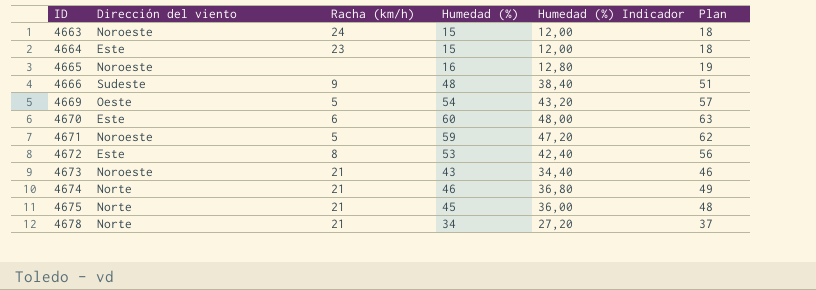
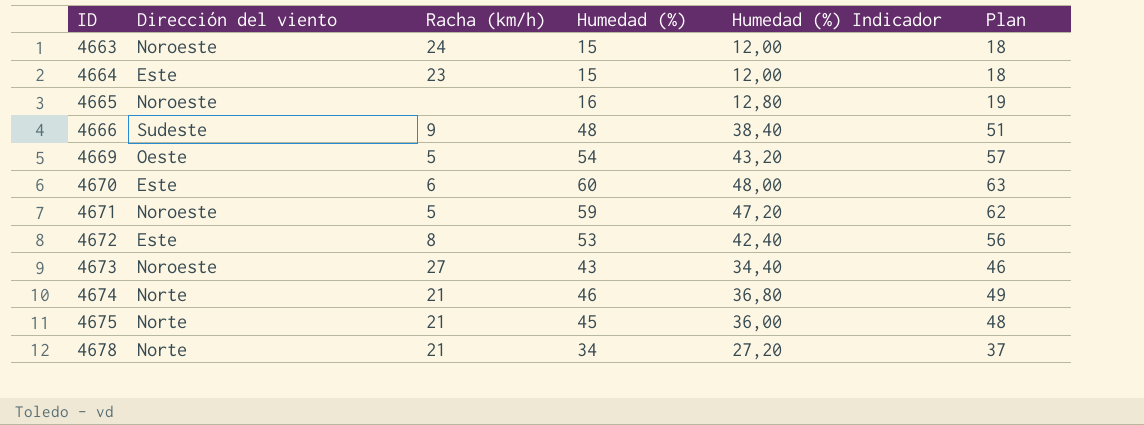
4673 | Racha (km/h): 21 -> 27

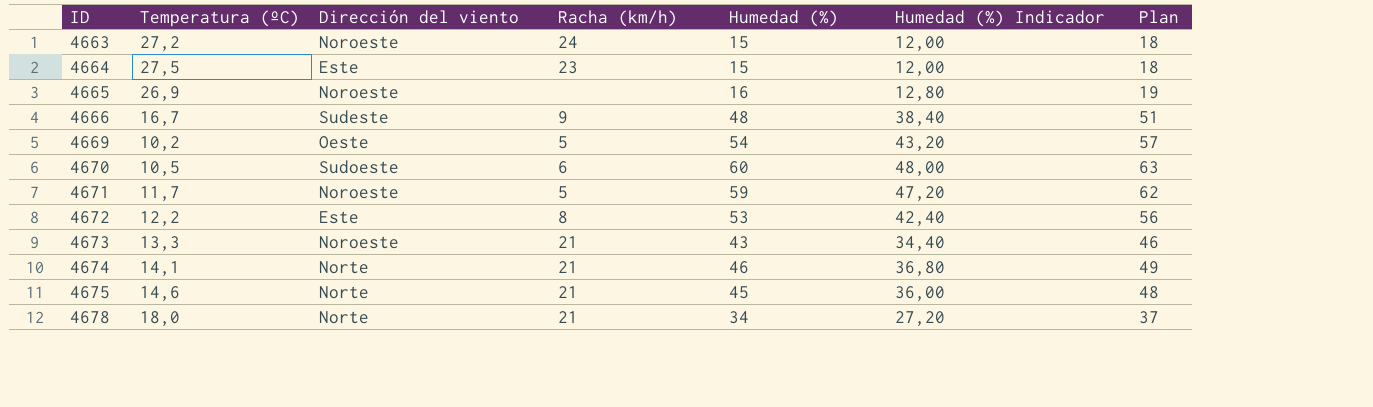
column Temperatura (ºC) | position: none -> 2
4670 | Dirección del viento: Este -> Sudoeste
4673 | Racha (km/h): 27 -> 21

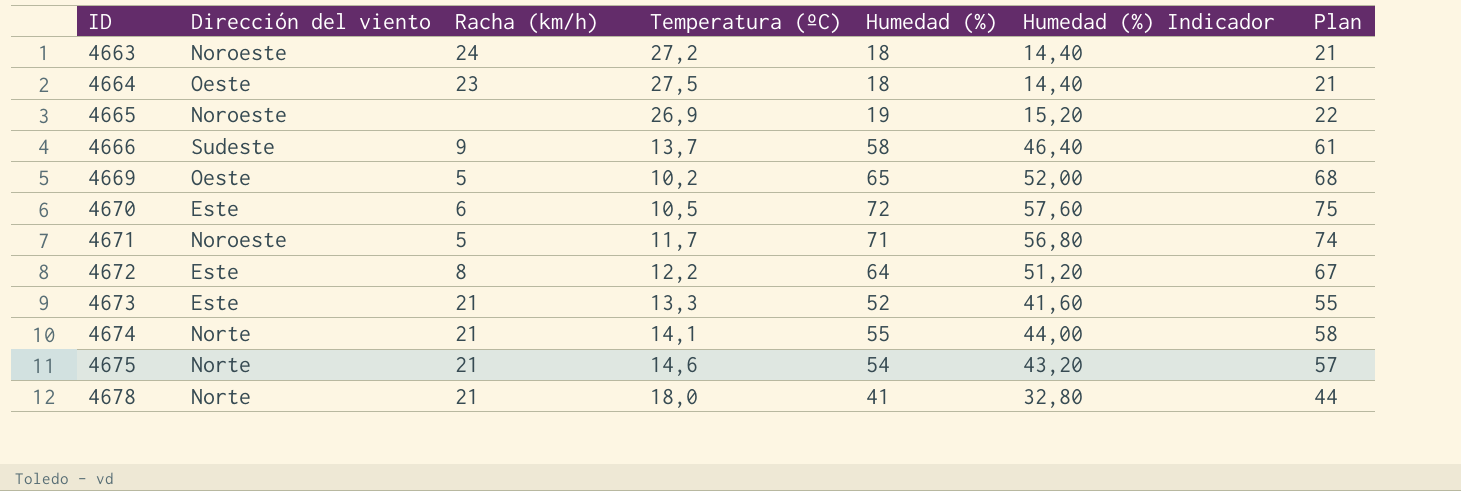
column Temperatura (ºC) | position: 2 -> 4
4663 | Humedad (%): 15 -> 18
4663 | Humedad (%) Indicador: 12,00 -> 14,40
4663 | Plan: 18 -> 21
4664 | Dirección del viento: Este -> Oeste
4664 | Humedad (%): 15 -> 18
4664 | Humedad (%) Indicador: 12,00 -> 14,40
4664 | Plan: 18 -> 21
4665 | Humedad (%): 16 -> 19
4665 | Humedad (%) Indicador: 12,80 -> 15,20
4665 | Plan: 19 -> 22
4666 | Temperatura (ºC): 16,7 -> 13,7
4666 | Humedad (%): 48 -> 58
4666 | Humedad (%) Indicador: 38,40 -> 46,40
4666 | Plan: 51 -> 61
4669 | Humedad (%): 54 -> 65
4669 | Humedad (%) Indicador: 43,20 -> 52,00
4669 | Plan: 57 -> 68
4670 | Dirección del viento: Sudoeste -> Este
4670 | Humedad (%): 60 -> 72
4670 | Humedad (%) Indicador: 48,00 -> 57,60
4670 | Plan: 63 -> 75
4671 | Humedad (%): 59 -> 71
4671 | Humedad (%) Indicador: 47,20 -> 56,80
4671 | Plan: 62 -> 74
4672 | Humedad (%): 53 -> 64
4672 | Humedad (%) Indicador: 42,40 -> 51,20
4672 | Plan: 56 -> 67
4673 | Dirección del viento: Noroeste -> Este
4673 | Humedad (%): 43 -> 52
4673 | Humedad (%) Indicador: 34,40 -> 41,60
4673 | Plan: 46 -> 55
4674 | Humedad (%): 46 -> 55
4674 | Humedad (%) Indicador: 36,80 -> 44,00
4674 | Plan: 49 -> 58
4675 | Humedad (%): 45 -> 54
4675 | Humedad (%) Indicador: 36,00 -> 43,20
4675 | Plan: 48 -> 57
4678 | Humedad (%): 34 -> 41
4678 | Humedad (%) Indicador: 27,20 -> 32,80
4678 | Plan: 37 -> 44

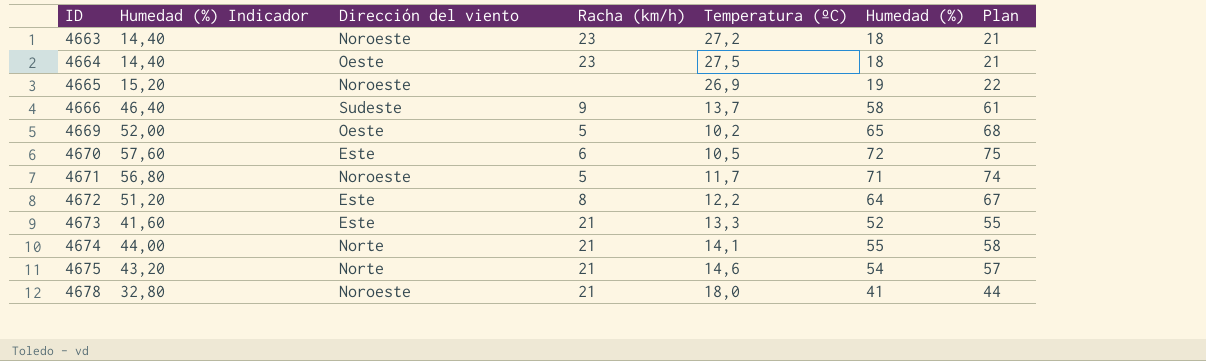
column Humedad (%) Indicador | position: 6 -> 2
4663 | Racha (km/h): 24 -> 23
4678 | Dirección del viento: Norte -> Noroeste

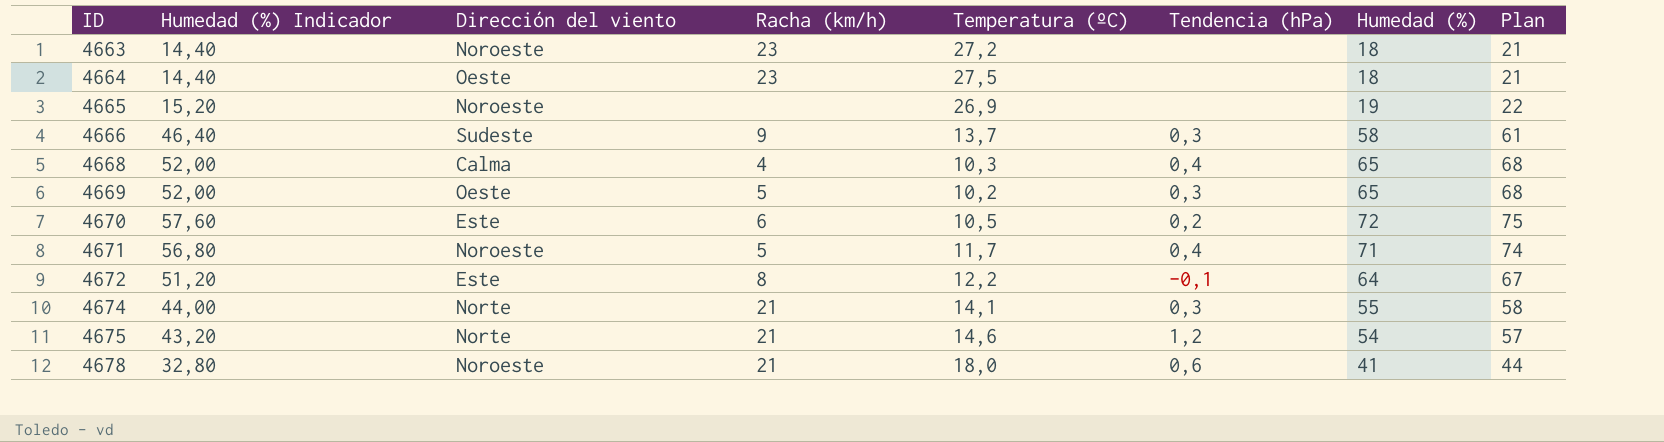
column Tendencia (hPa) | position: none -> 6
row 4673: 41,60 | Este | 21 | 13,3 | 52 | 55 -> none
row 4668: none -> 52,00 | Calma | 4 | 10,3 | 0,4 | 65 | 68

